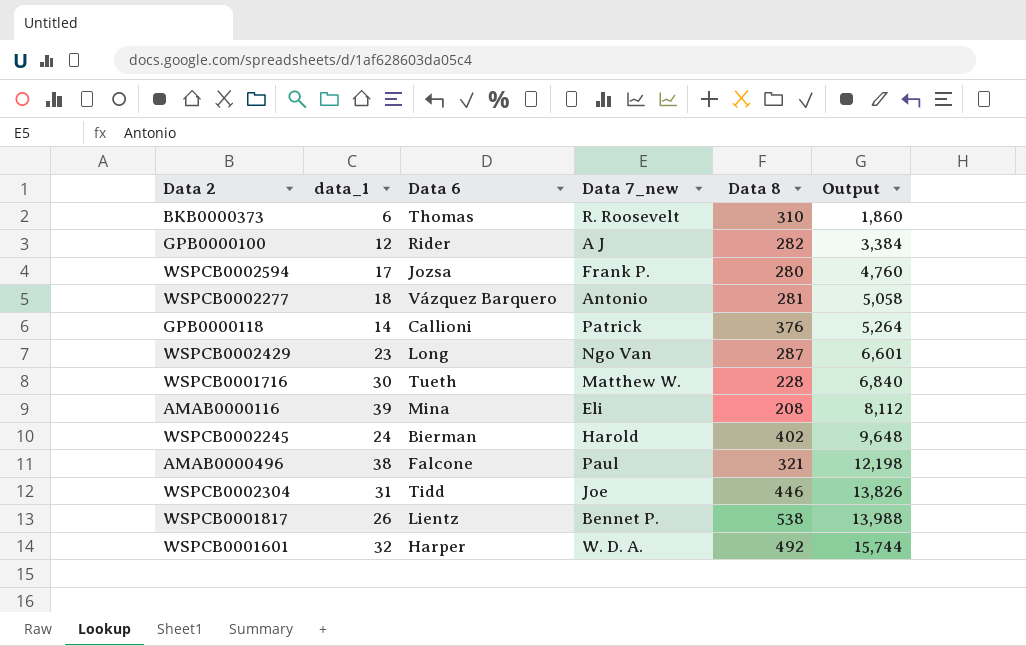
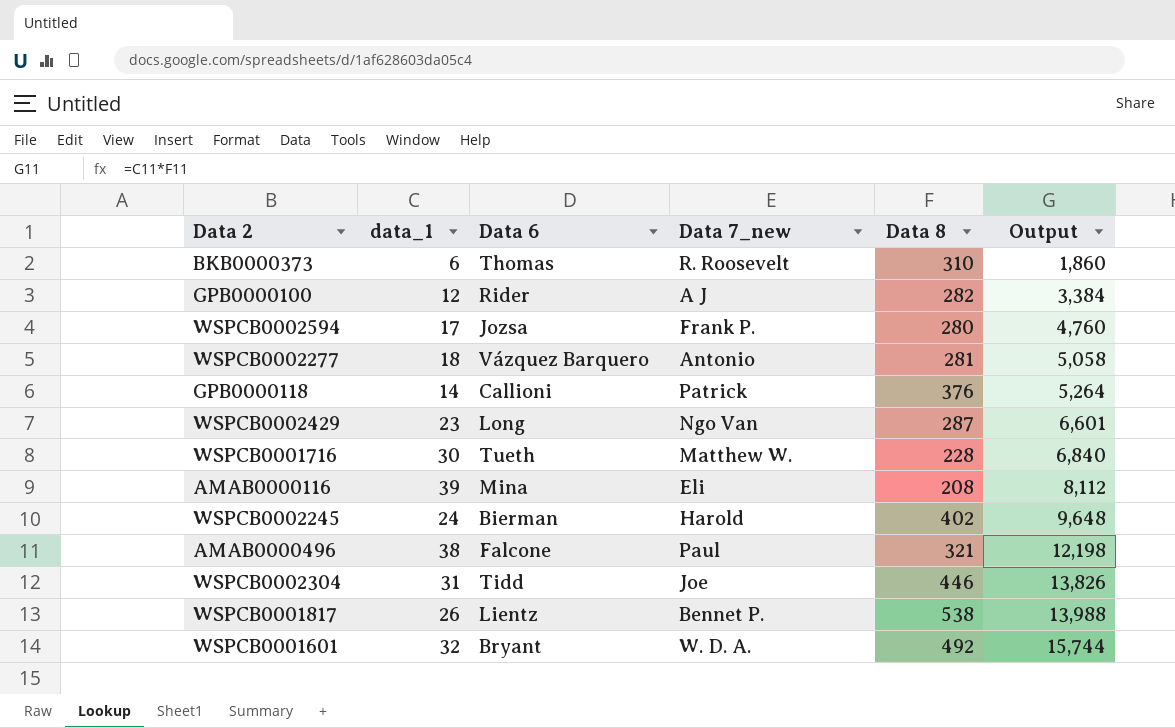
WSPCB0001601 | Data 6: Harper -> Bryant

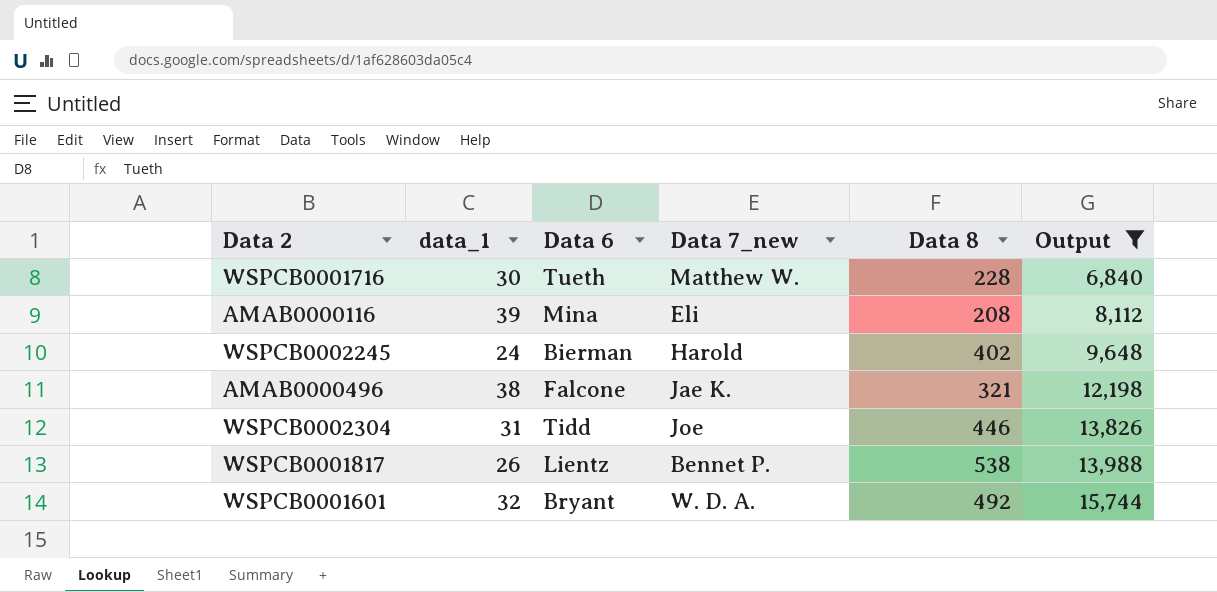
filter: none -> Output >= 6,840
AMAB0000496 | Data 7_new: Paul -> Jae K.

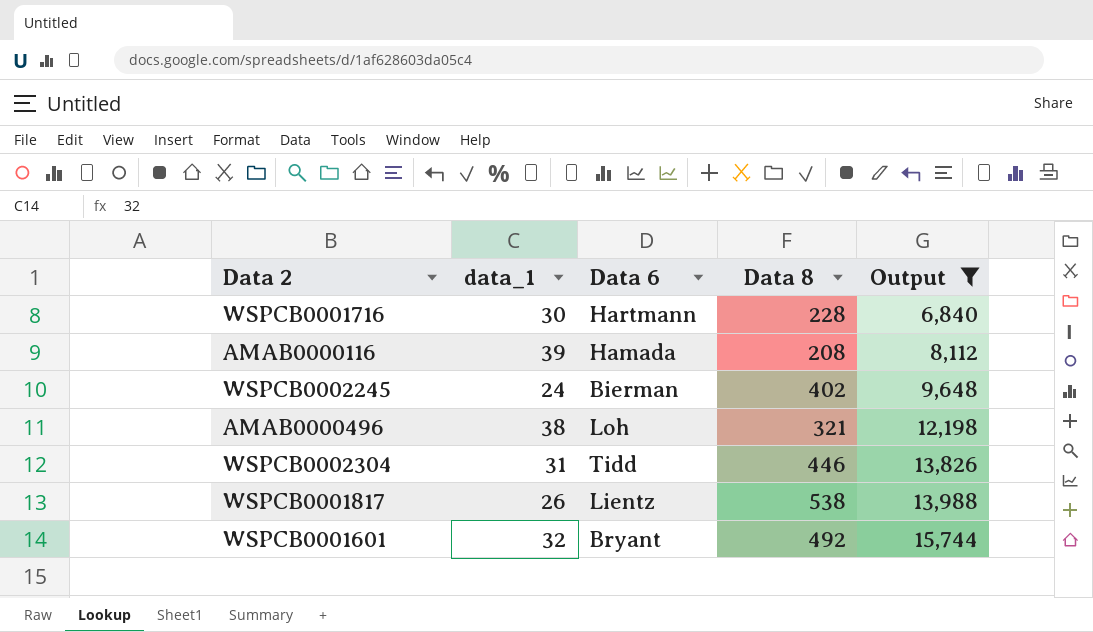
column Data 7_new | position: 4 -> none
WSPCB0001716 | Data 6: Tueth -> Hartmann
AMAB0000116 | Data 6: Mina -> Hamada
AMAB0000496 | Data 6: Falcone -> Loh

